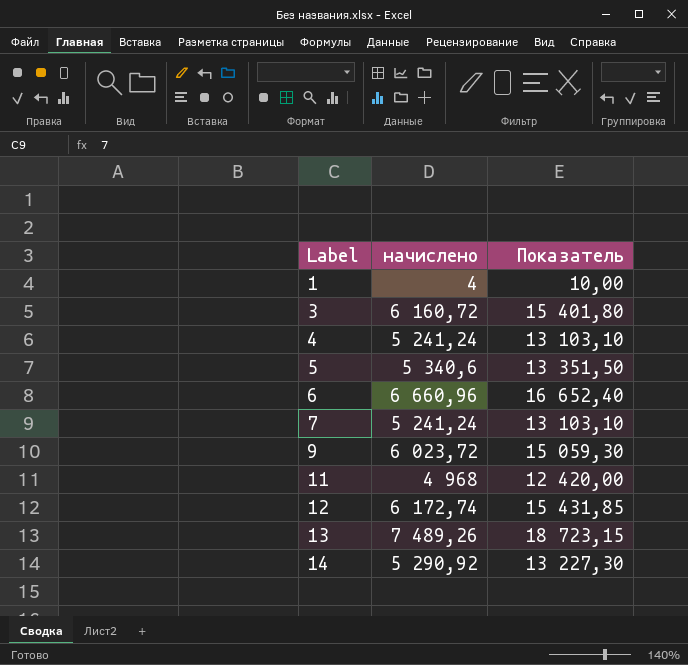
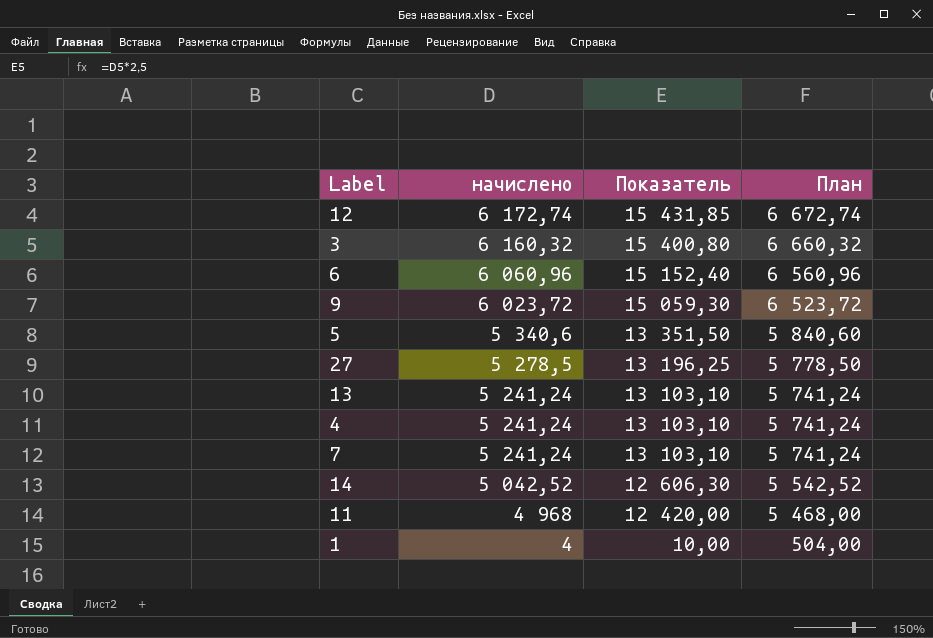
row order: Label ascending -> начислено descending
column План | formula: none -> [начислено] + 500
3 | начислено: 6 160,72 -> 6 160,32
3 | Показатель: 15 401,80 -> 15 400,80
6 | начислено: 6 660,96 -> 6 060,96
6 | Показатель: 16 652,40 -> 15 152,40
row 27: none -> 5 278,5 | 13 196,25 | 5 778,50
13 | начислено: 7 489,26 -> 5 241,24
13 | Показатель: 18 723,15 -> 13 103,10
14 | начислено: 5 290,92 -> 5 042,52
14 | Показатель: 13 227,30 -> 12 606,30

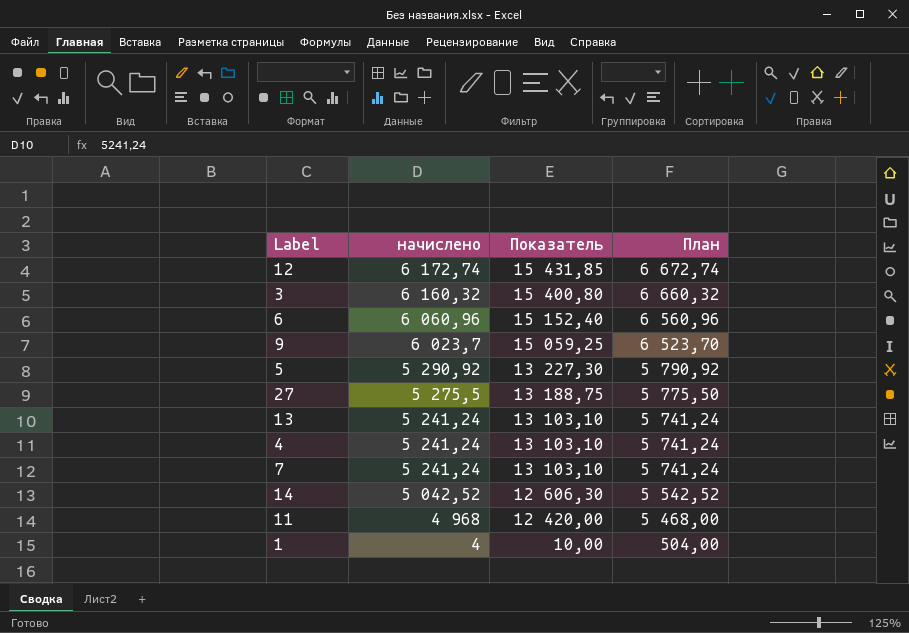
9 | начислено: 6 023,72 -> 6 023,7
9 | Показатель: 15 059,30 -> 15 059,25
9 | План: 6 523,72 -> 6 523,70
5 | начислено: 5 340,6 -> 5 290,92
5 | Показатель: 13 351,50 -> 13 227,30
5 | План: 5 840,60 -> 5 790,92
27 | начислено: 5 278,5 -> 5 275,5
27 | Показатель: 13 196,25 -> 13 188,75
27 | План: 5 778,50 -> 5 775,50

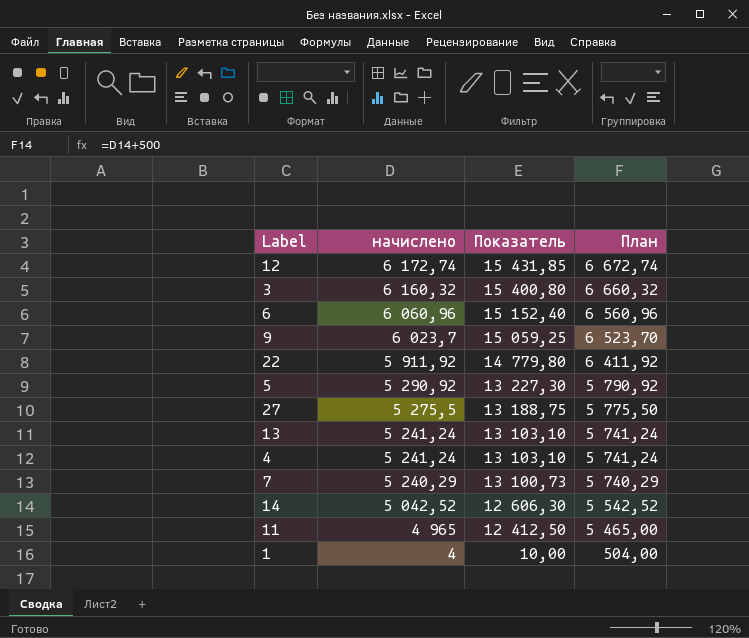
row 22: none -> 5 911,92 | 14 779,80 | 6 411,92
7 | начислено: 5 241,24 -> 5 240,29
7 | Показатель: 13 103,10 -> 13 100,73
7 | План: 5 741,24 -> 5 740,29
11 | начислено: 4 968 -> 4 965
11 | Показатель: 12 420,00 -> 12 412,50
11 | План: 5 468,00 -> 5 465,00

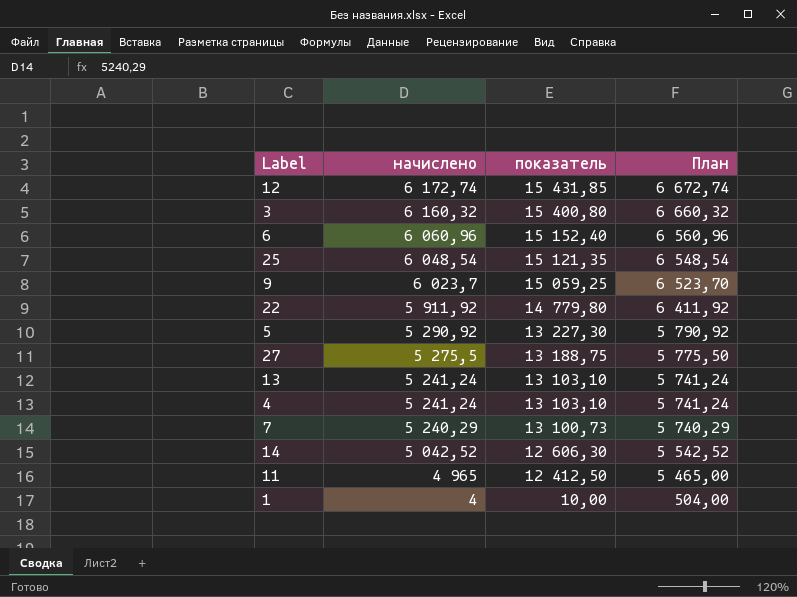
column name: Показатель -> показатель
row 25: none -> 6 048,54 | 15 121,35 | 6 548,54

